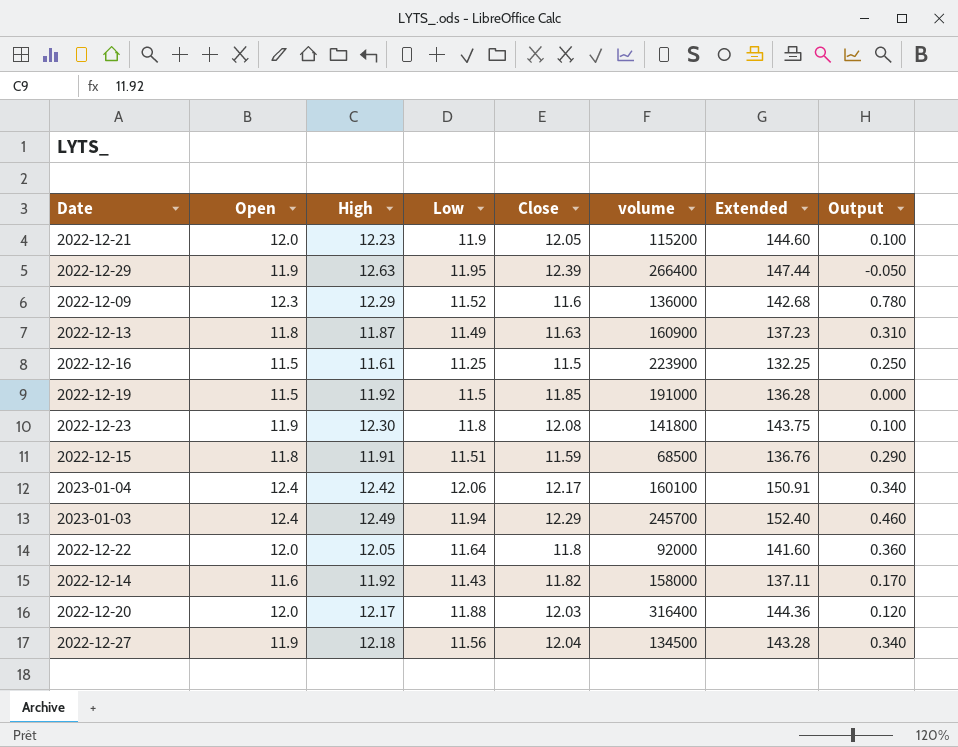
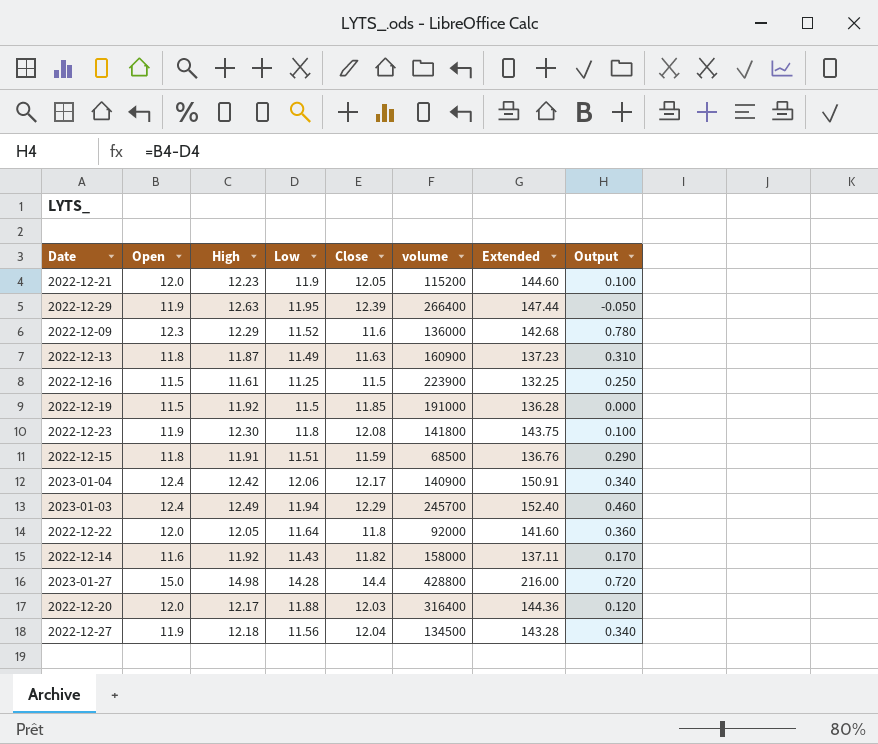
2023-01-04 | volume: 160100 -> 140900
row 2023-01-27: none -> 15.0 | 14.98 | 14.28 | 14.4 | 428800 | 216.00 | 0.720

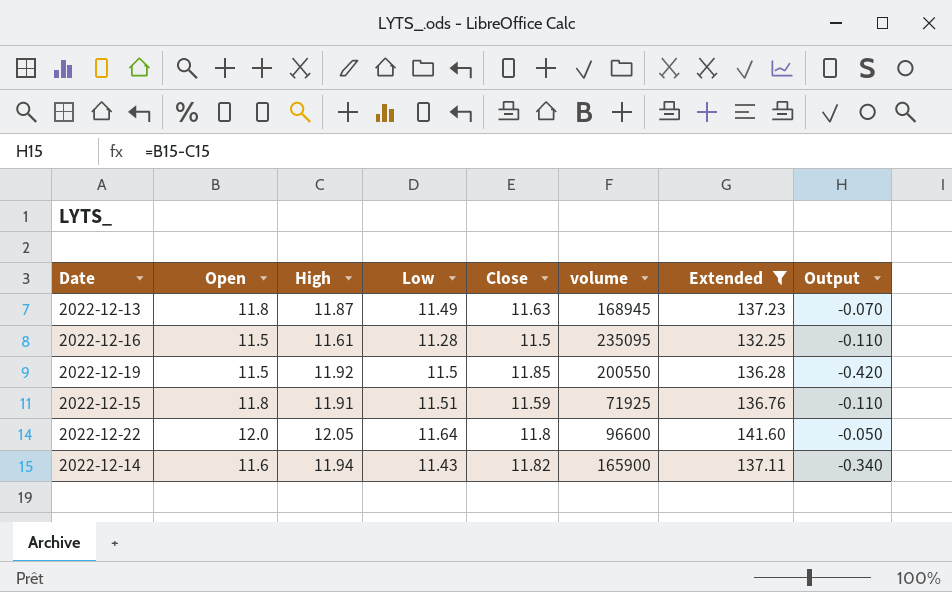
filter: none -> Extended <= 141.60
column Output | formula: [Open] - [Low] -> [Open] - [High]
2022-12-13 | volume: 160900 -> 168945
2022-12-16 | Low: 11.25 -> 11.28
2022-12-16 | volume: 223900 -> 235095
2022-12-19 | volume: 191000 -> 200550
2022-12-15 | volume: 68500 -> 71925
2022-12-22 | volume: 92000 -> 96600
2022-12-14 | High: 11.92 -> 11.94
2022-12-14 | volume: 158000 -> 165900

